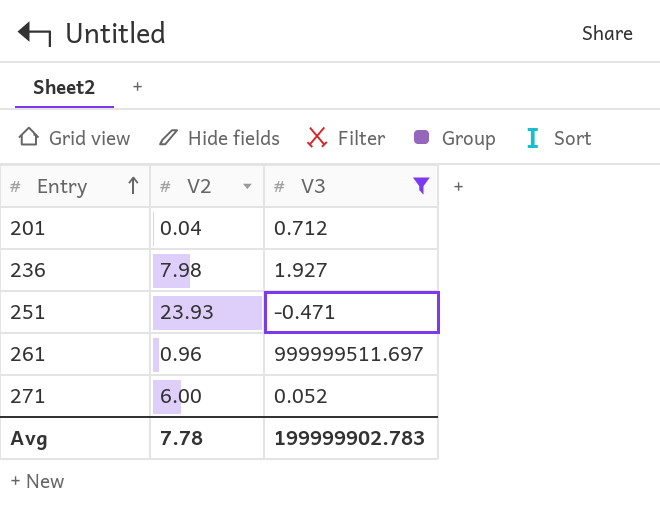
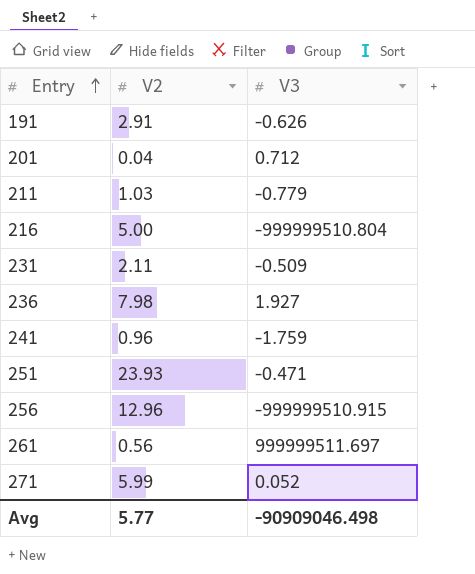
filter: V3 >= -0.471 -> none
261 | V2: 0.96 -> 0.56
271 | V2: 6.00 -> 5.99
Avg | V2: 7.78 -> 5.77
Avg | V3: 199999902.783 -> -90909046.498

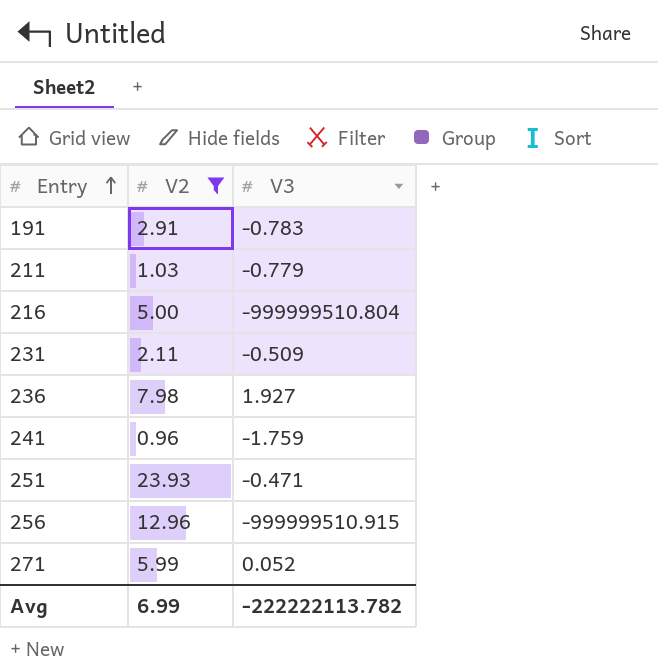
filter: none -> V2 >= 0.96
191 | V3: -0.626 -> -0.783
Avg | V2: 5.77 -> 6.99
Avg | V3: -90909046.498 -> -222222113.782

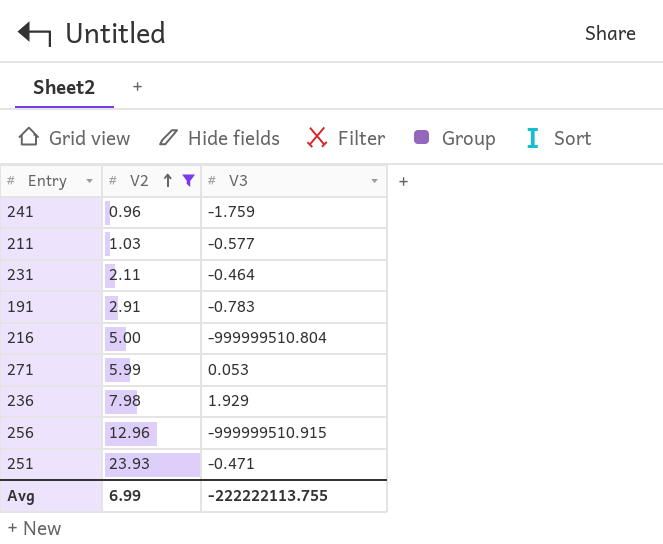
row order: Entry ascending -> V2 ascending
211 | V3: -0.779 -> -0.577
231 | V3: -0.509 -> -0.464
271 | V3: 0.052 -> 0.053
236 | V3: 1.927 -> 1.929
Avg | V3: -222222113.782 -> -222222113.755

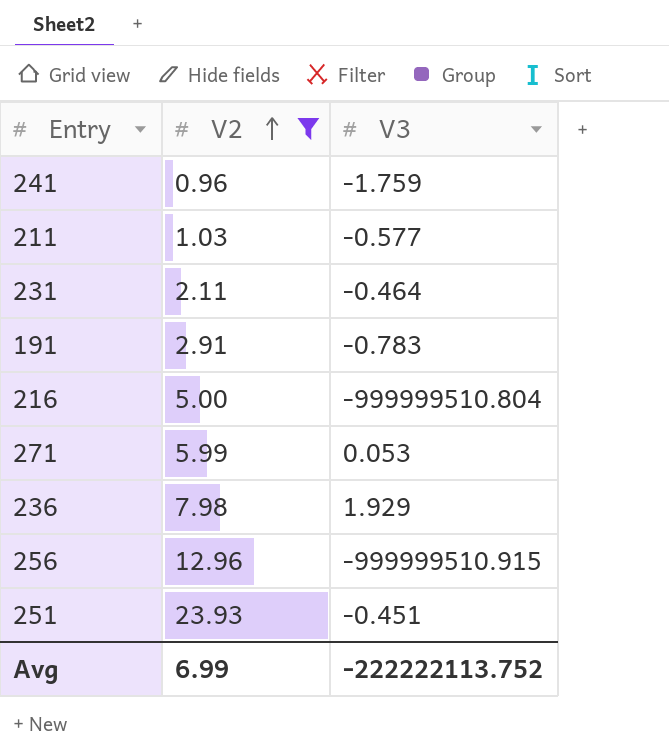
251 | V3: -0.471 -> -0.451
Avg | V3: -222222113.755 -> -222222113.752

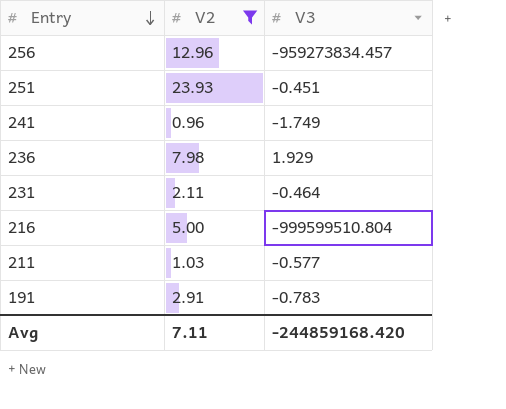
row order: V2 ascending -> Entry descending
row 271: 5.99 | 0.053 -> none
256 | V3: -999999510.915 -> -959273834.457
241 | V3: -1.759 -> -1.749
216 | V3: -999999510.804 -> -999599510.804
Avg | V2: 6.99 -> 7.11
Avg | V3: -222222113.752 -> -244859168.420

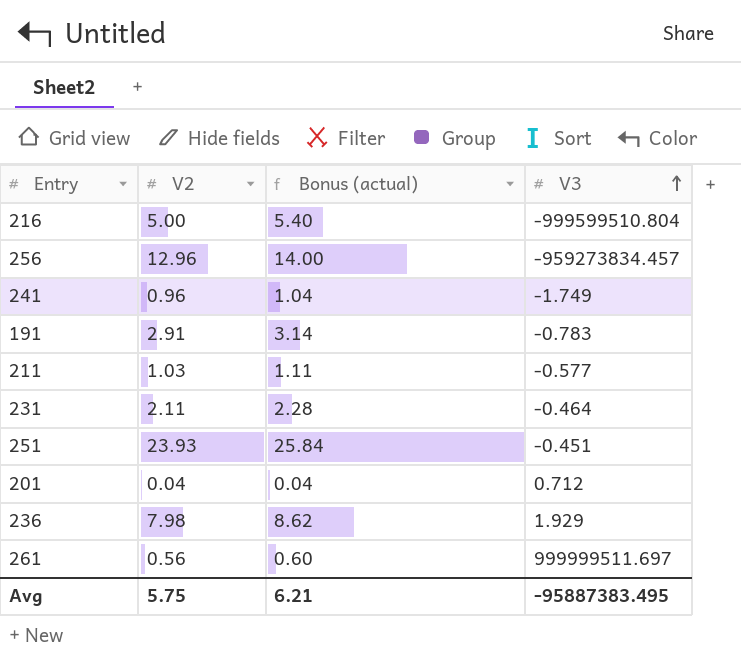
filter: V2 >= 0.96 -> none
row order: Entry descending -> V3 ascending
column Bonus (actual) | formula: none -> [V2] * 1.08
Avg | V2: 7.11 -> 5.75
Avg | V3: -244859168.420 -> -95887383.495

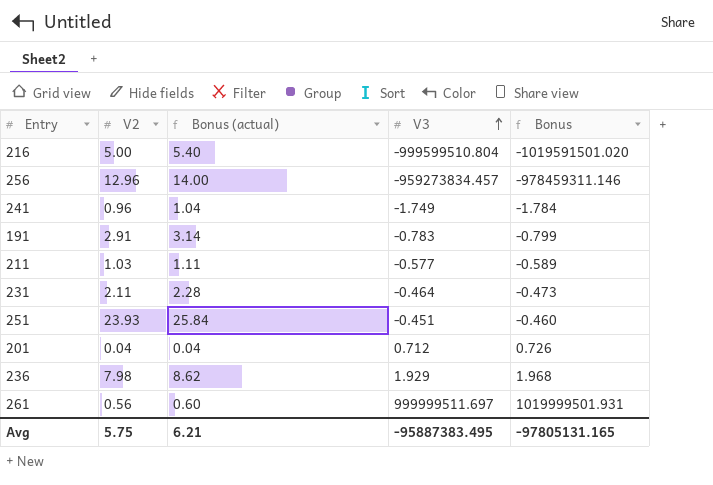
column Bonus | formula: none -> [V3] * 1.02

